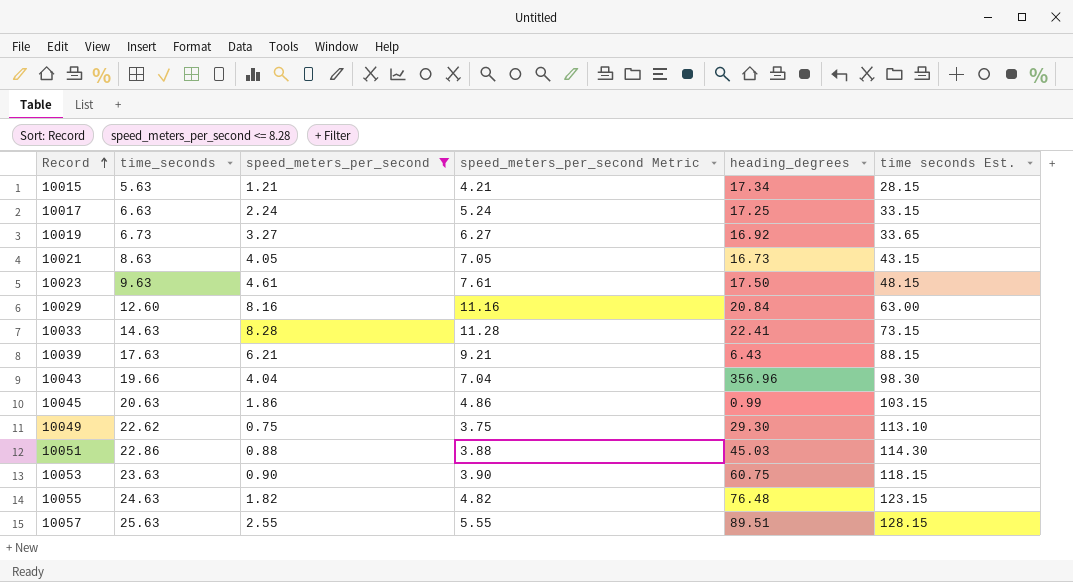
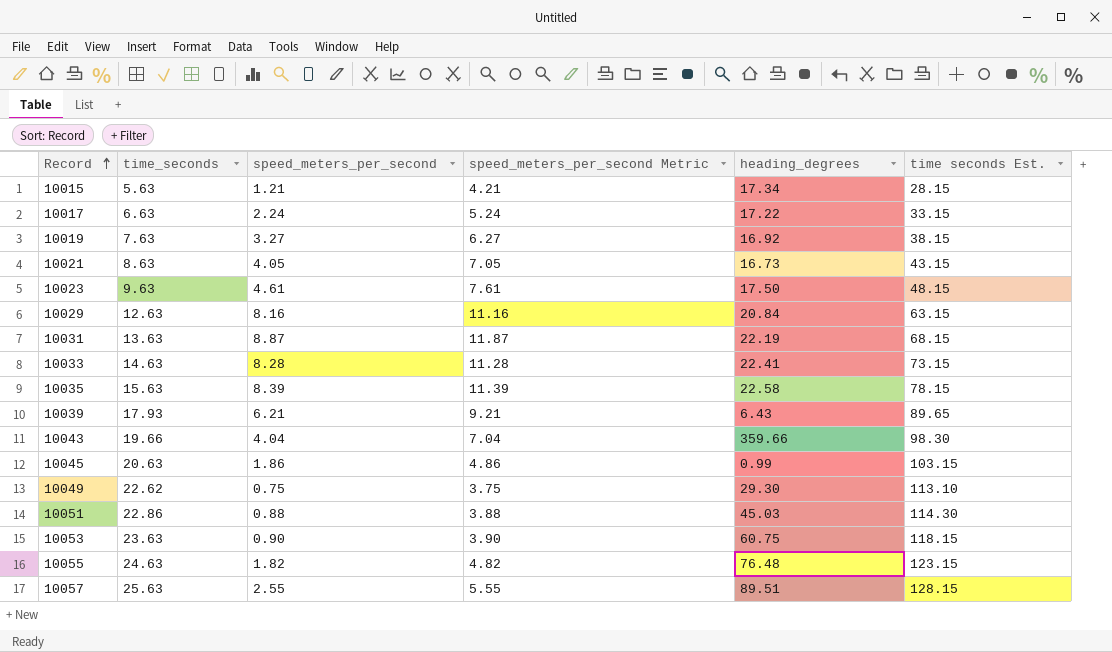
filter: speed_meters_per_second <= 8.28 -> none
10017 | heading_degrees: 17.25 -> 17.22
10019 | time_seconds: 6.73 -> 7.63
10019 | time seconds Est.: 33.65 -> 38.15
10029 | time_seconds: 12.60 -> 12.63
10029 | time seconds Est.: 63.00 -> 63.15
10039 | time_seconds: 17.63 -> 17.93
10039 | time seconds Est.: 88.15 -> 89.65
10043 | heading_degrees: 356.96 -> 359.66

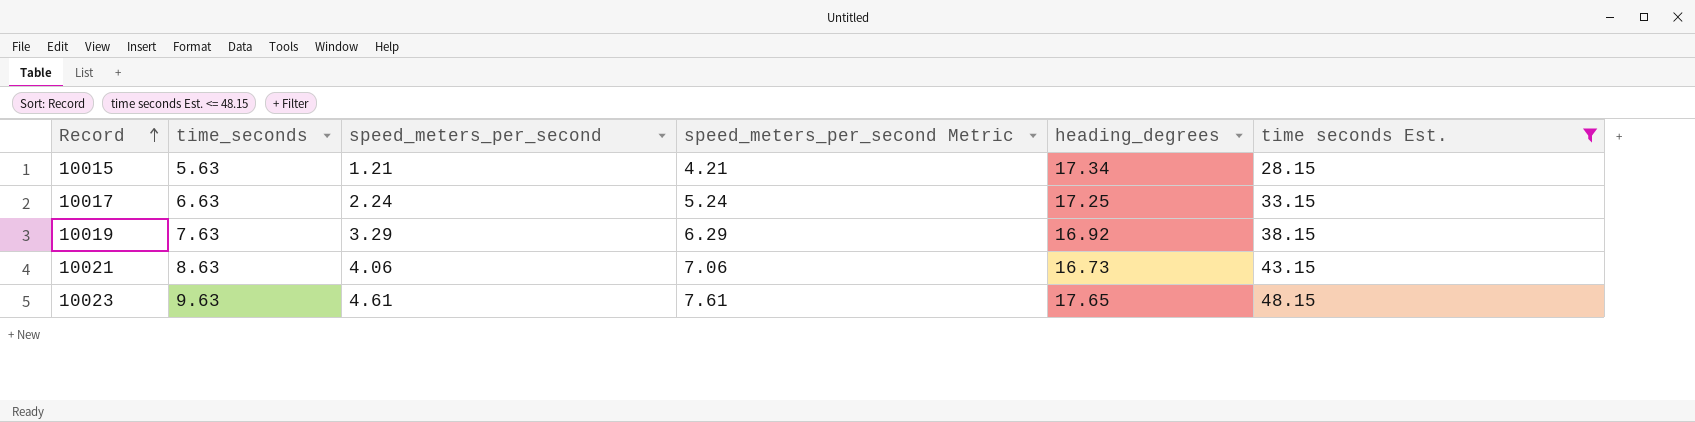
filter: none -> time seconds Est. <= 48.15
10017 | heading_degrees: 17.22 -> 17.25
10019 | speed_meters_per_second: 3.27 -> 3.29
10019 | speed_meters_per_second Metric: 6.27 -> 6.29
10021 | speed_meters_per_second: 4.05 -> 4.06
10021 | speed_meters_per_second Metric: 7.05 -> 7.06
10023 | heading_degrees: 17.50 -> 17.65

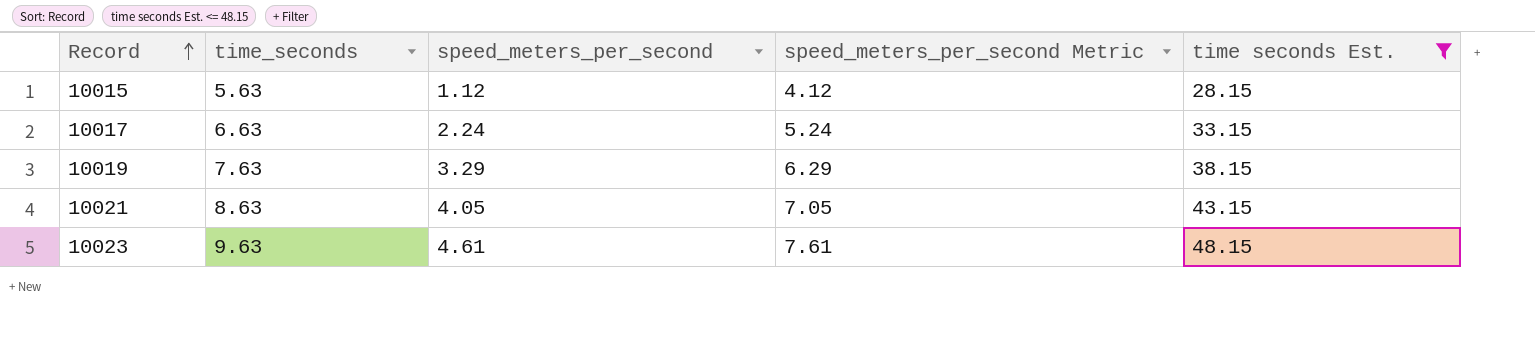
column heading_degrees | position: 5 -> none
10015 | speed_meters_per_second: 1.21 -> 1.12
10015 | speed_meters_per_second Metric: 4.21 -> 4.12
10021 | speed_meters_per_second: 4.06 -> 4.05
10021 | speed_meters_per_second Metric: 7.06 -> 7.05

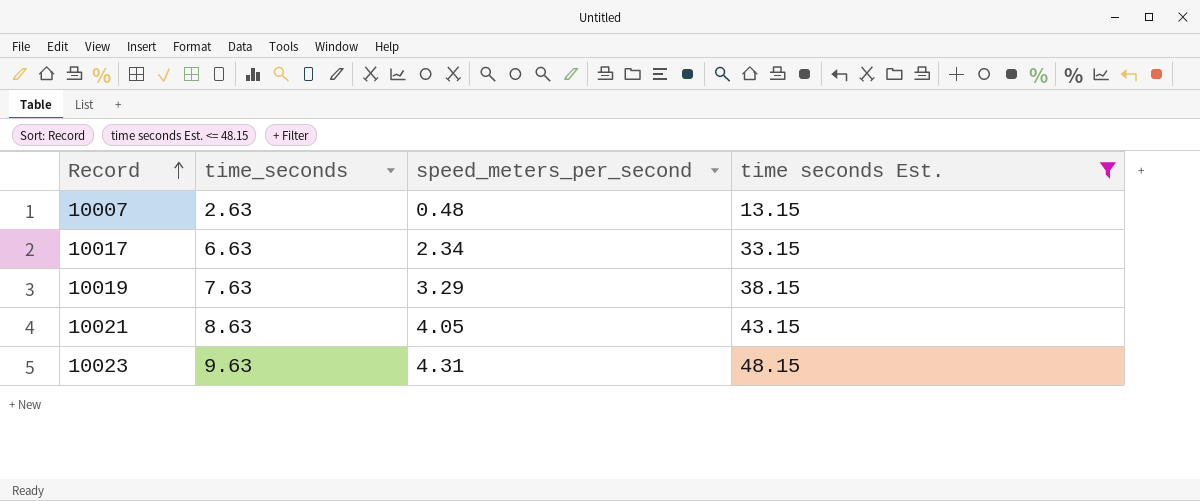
column speed_meters_per_second Metric | formula: [speed_meters_per_second] + 3 -> none
row 10015: 5.63 | 1.12 | 4.12 | 28.15 -> none
row 10007: none -> 2.63 | 0.48 | 13.15
10017 | speed_meters_per_second: 2.24 -> 2.34
10023 | speed_meters_per_second: 4.61 -> 4.31

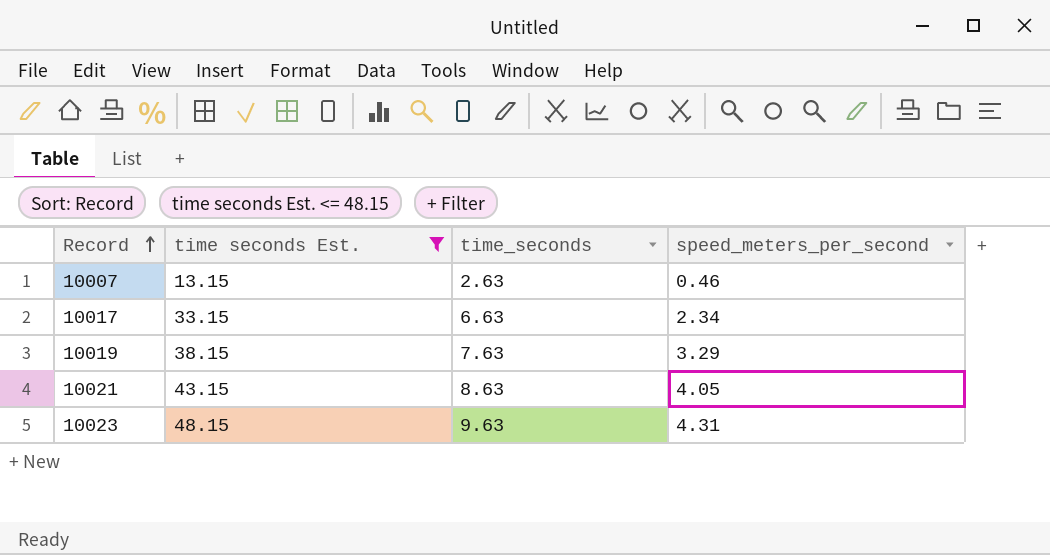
column time seconds Est. | position: 4 -> 2
10007 | speed_meters_per_second: 0.48 -> 0.46

